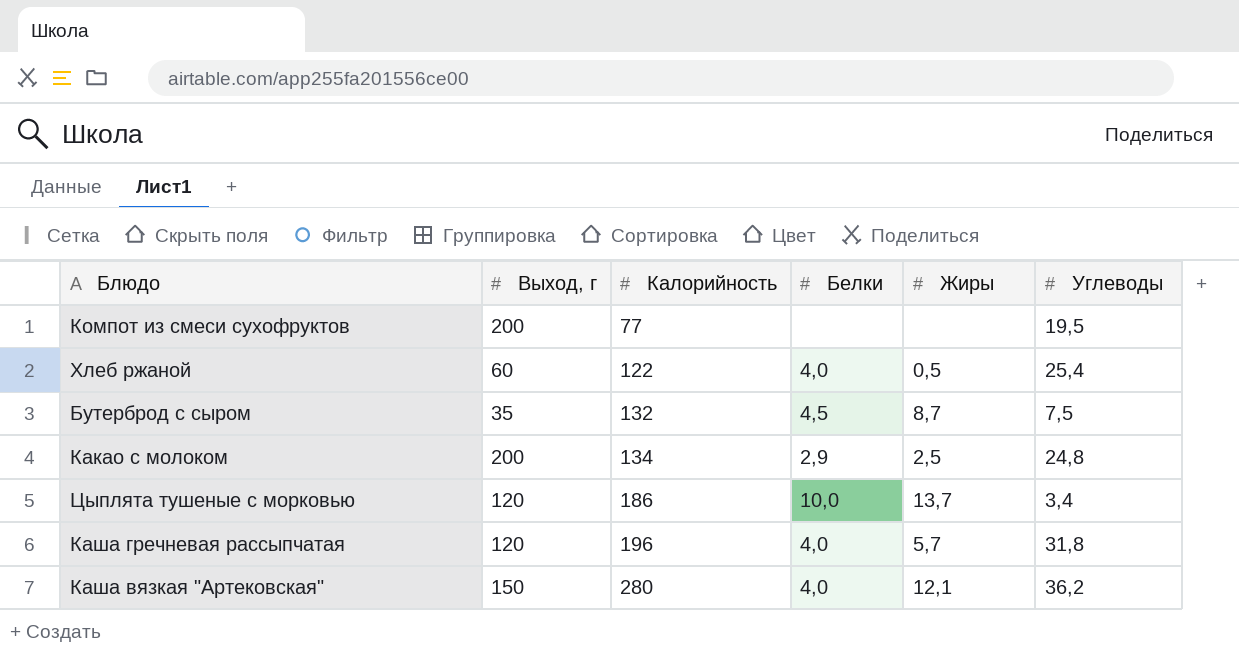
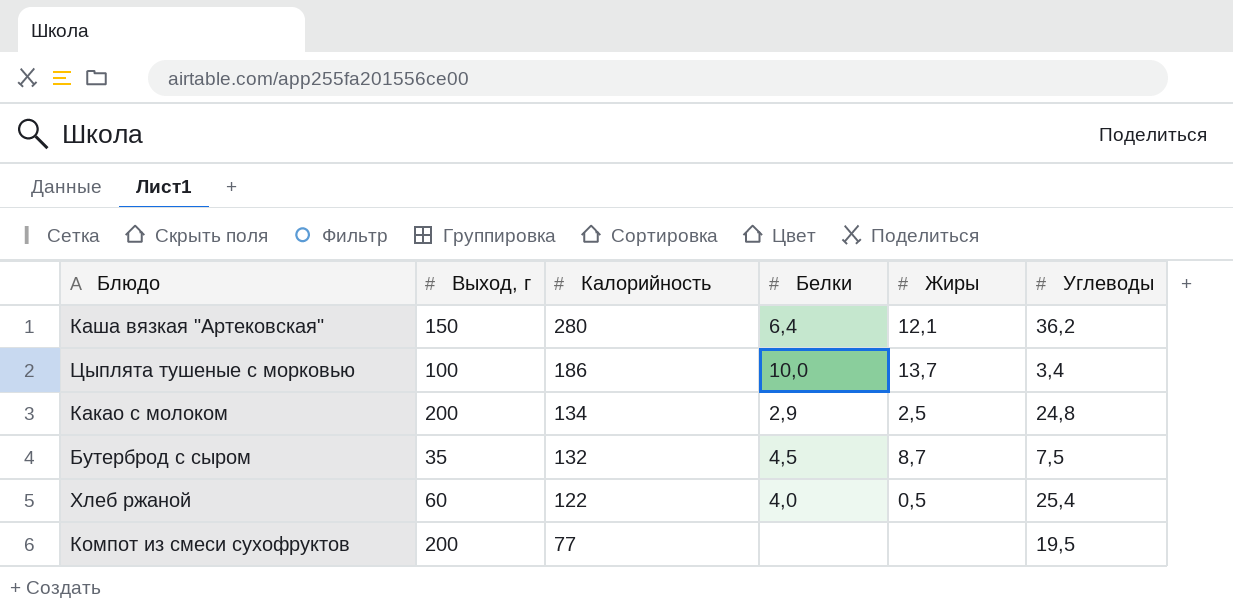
row order: Калорийность ascending -> Калорийность descending
row Каша гречневая рассыпчатая: 120 | 196 | 4,0 | 5,7 | 31,8 -> none
Каша вязкая "Артековская" | Белки: 4,0 -> 6,4
Цыплята тушеные с морковью | Выход, г: 120 -> 100

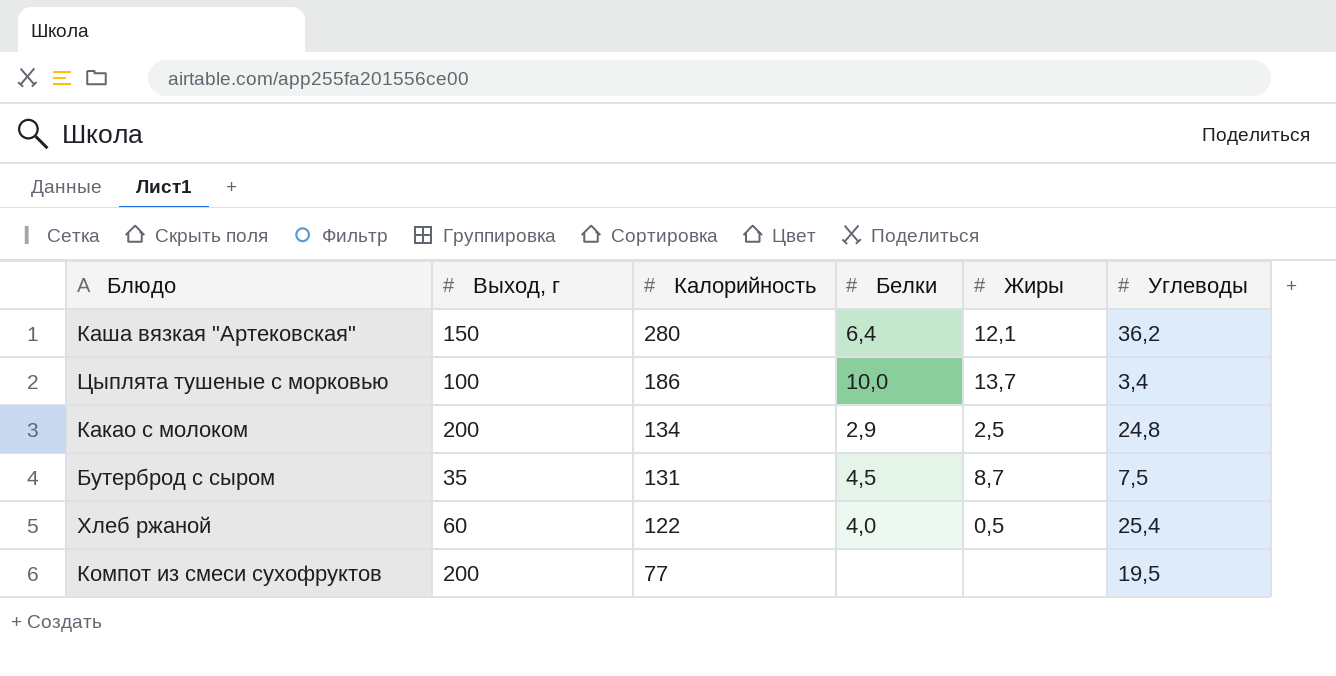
Бутерброд с сыром | Калорийность: 132 -> 131

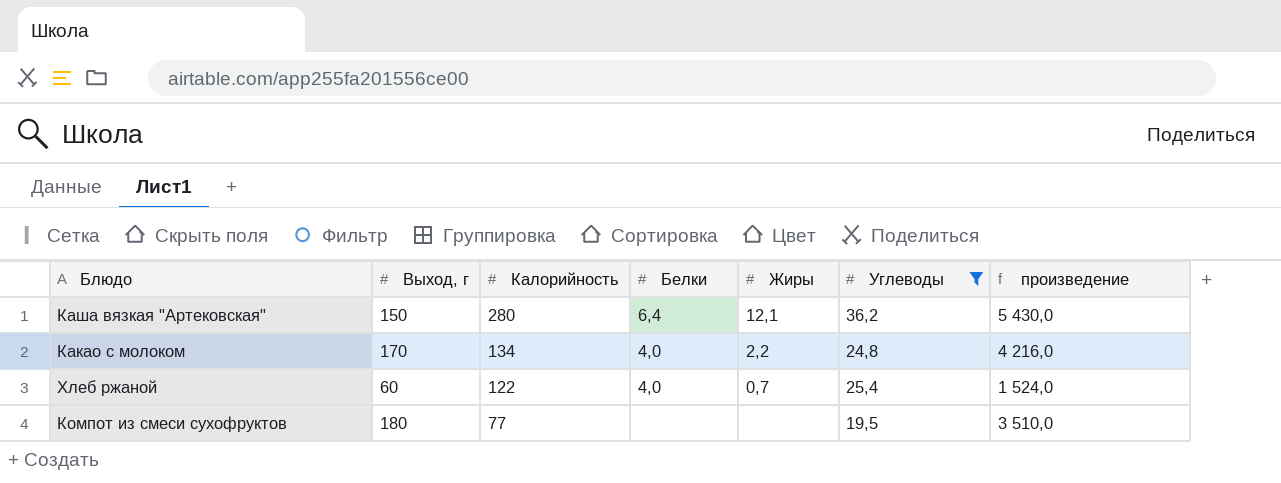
filter: none -> Углеводы >= 19,5
column произведение | formula: none -> [Выход, г] * [Углеводы]
Какао с молоком | Выход, г: 200 -> 170
Какао с молоком | Белки: 2,9 -> 4,0
Какао с молоком | Жиры: 2,5 -> 2,2
Хлеб ржаной | Жиры: 0,5 -> 0,7
Компот из смеси сухофруктов | Выход, г: 200 -> 180

